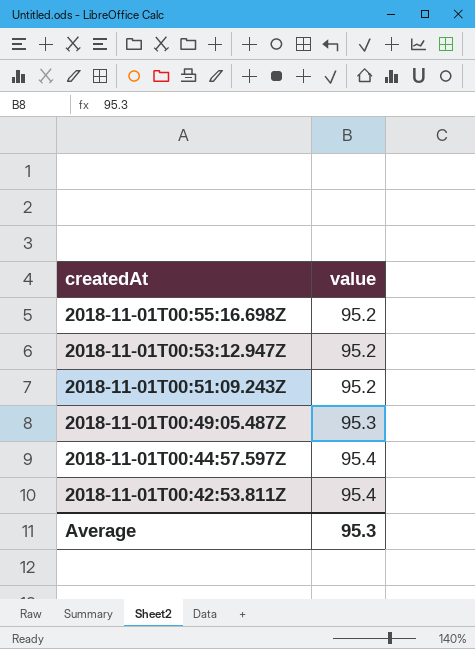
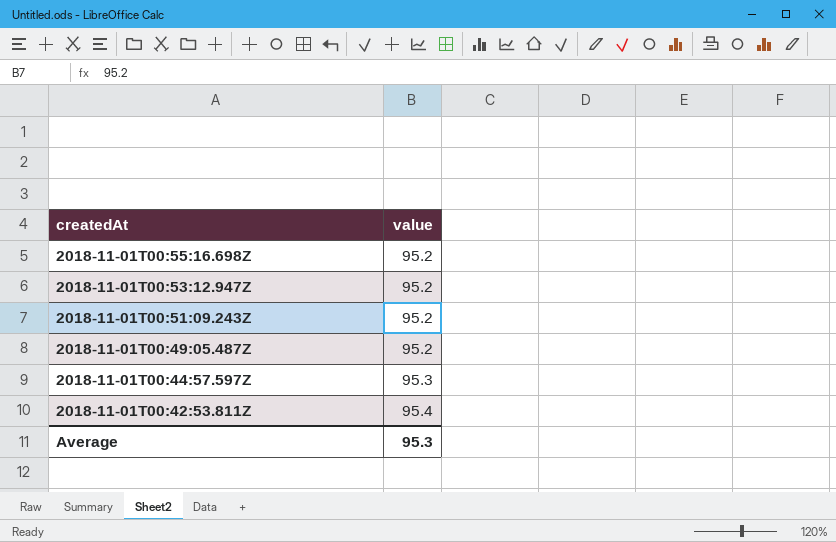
2018-11-01T00:49:05.487Z | value: 95.3 -> 95.2
2018-11-01T00:44:57.597Z | value: 95.4 -> 95.3

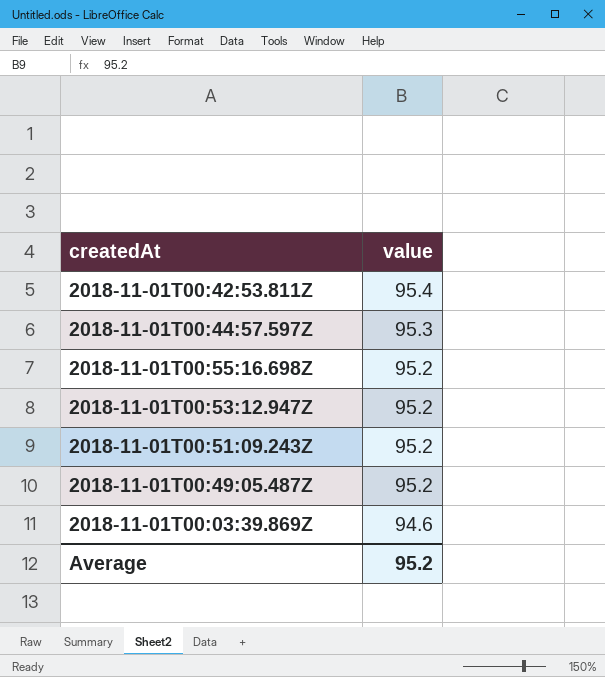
row order: createdAt descending -> value descending
row 2018-11-01T00:03:39.869Z: none -> 94.6
Average | value: 95.3 -> 95.2

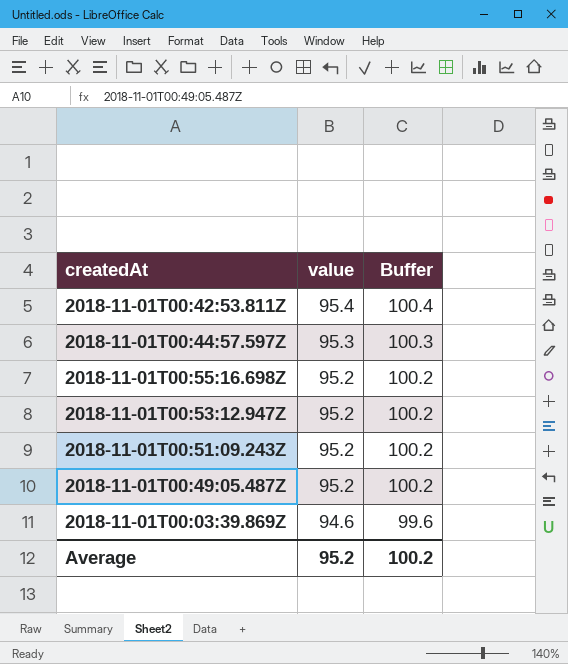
column Buffer | formula: none -> [value] + 5

